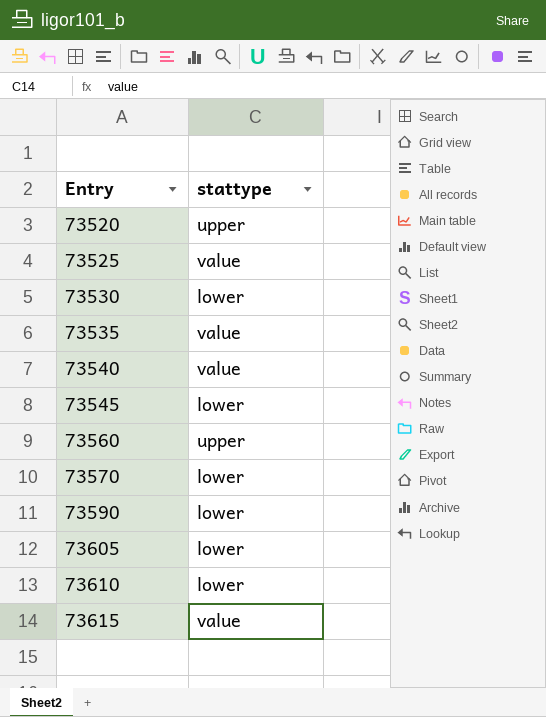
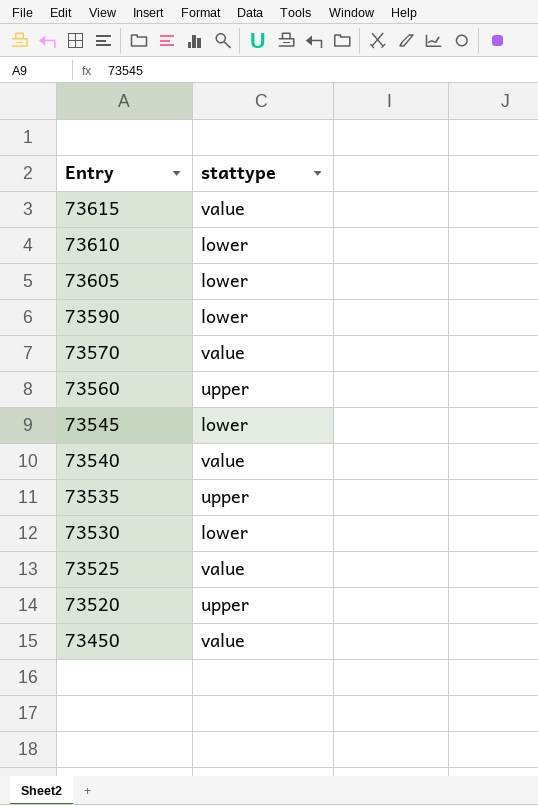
row order: Entry ascending -> Entry descending
73570 | stattype: lower -> value
73535 | stattype: value -> upper
row 73450: none -> value

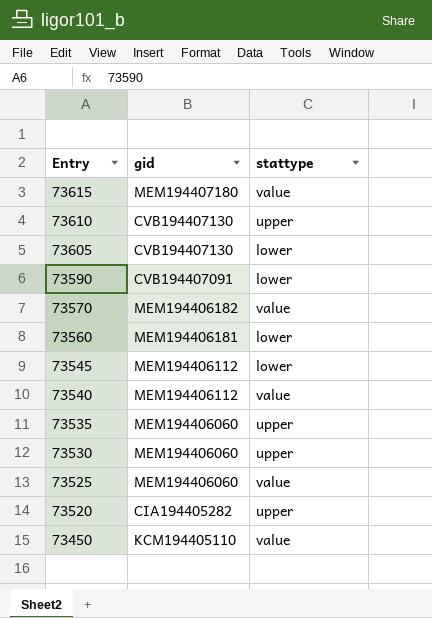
column gid | position: none -> 2
73610 | stattype: lower -> upper
73560 | stattype: upper -> lower
73530 | stattype: lower -> upper

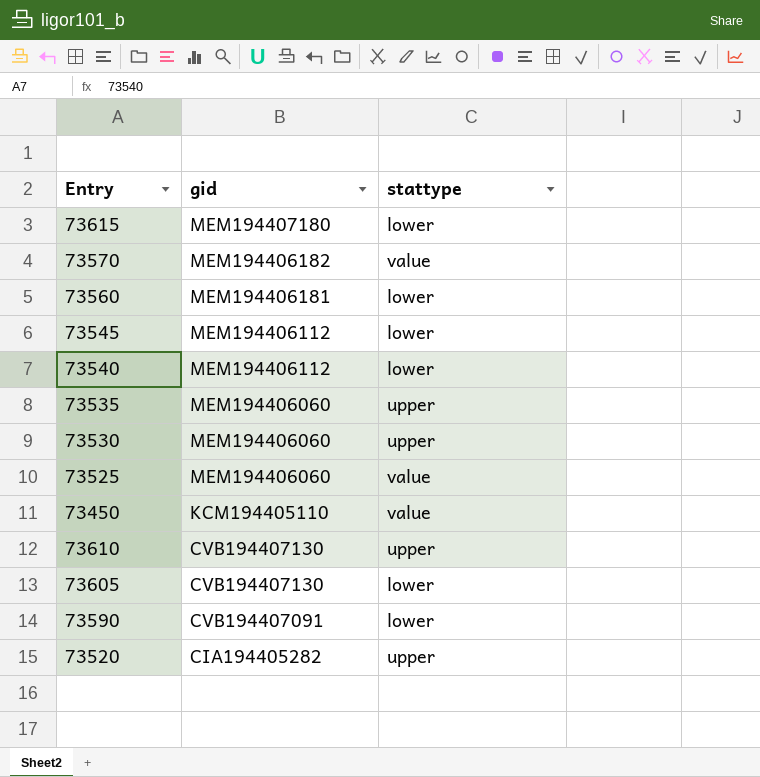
row order: Entry descending -> gid descending
73615 | stattype: value -> lower
73540 | stattype: value -> lower

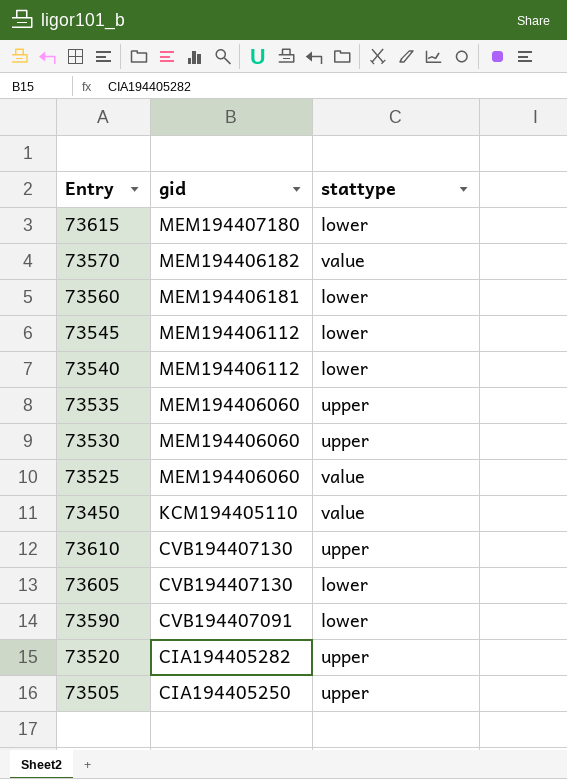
row 73505: none -> CIA194405250 | upper

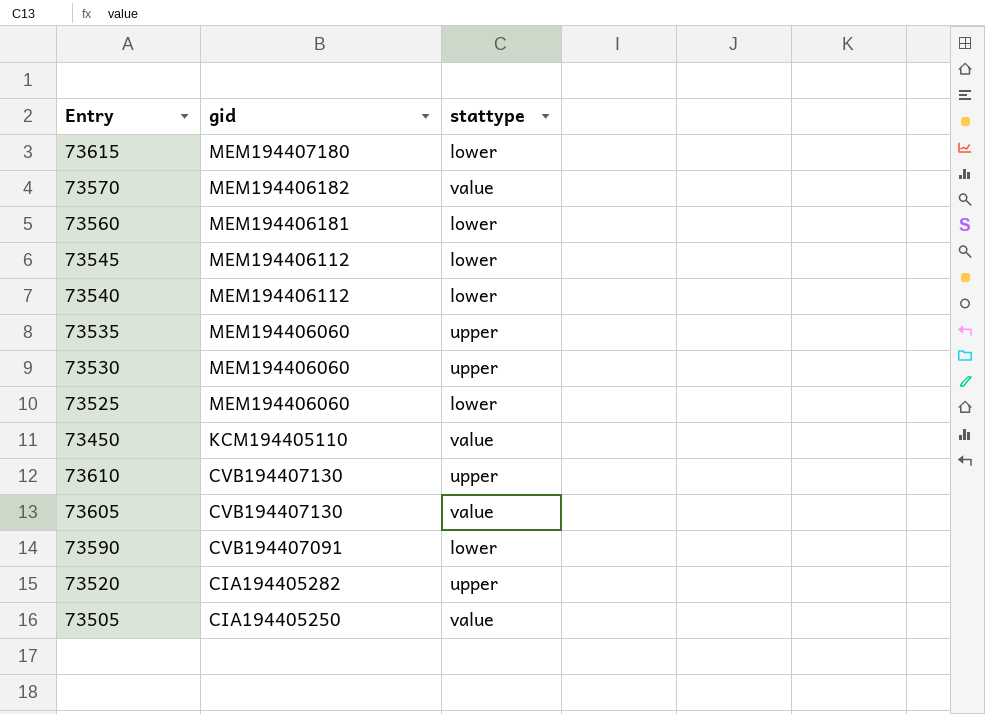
73525 | stattype: value -> lower
73605 | stattype: lower -> value
73505 | stattype: upper -> value

